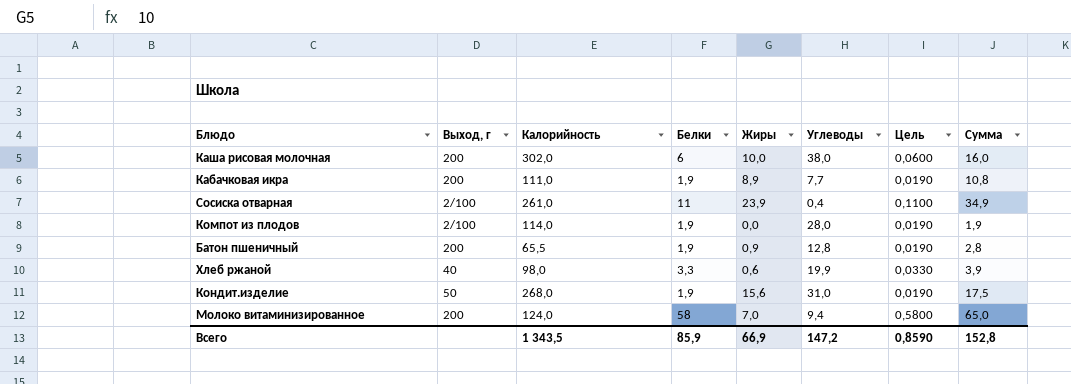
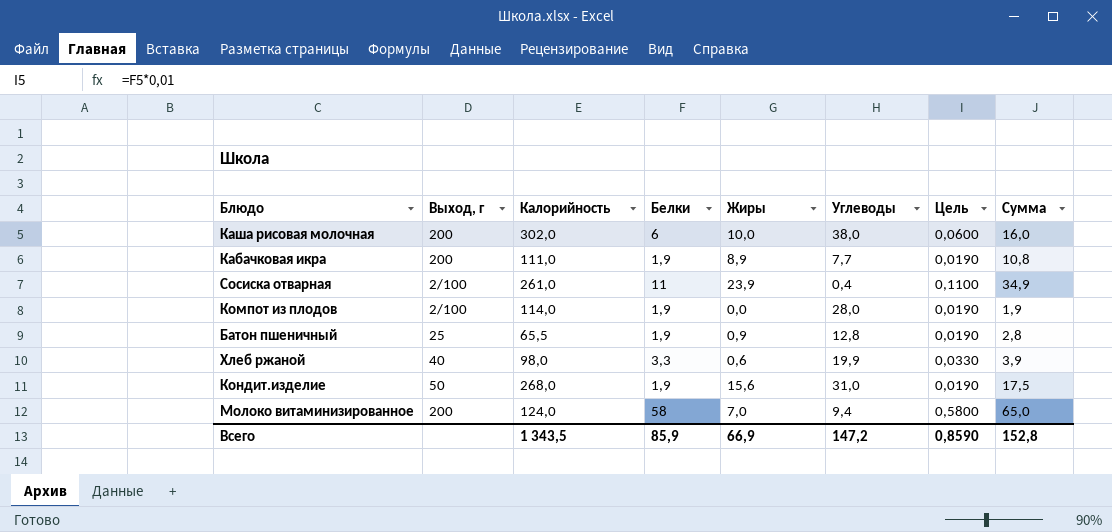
Батон пшеничный | Выход, г: 200 -> 25

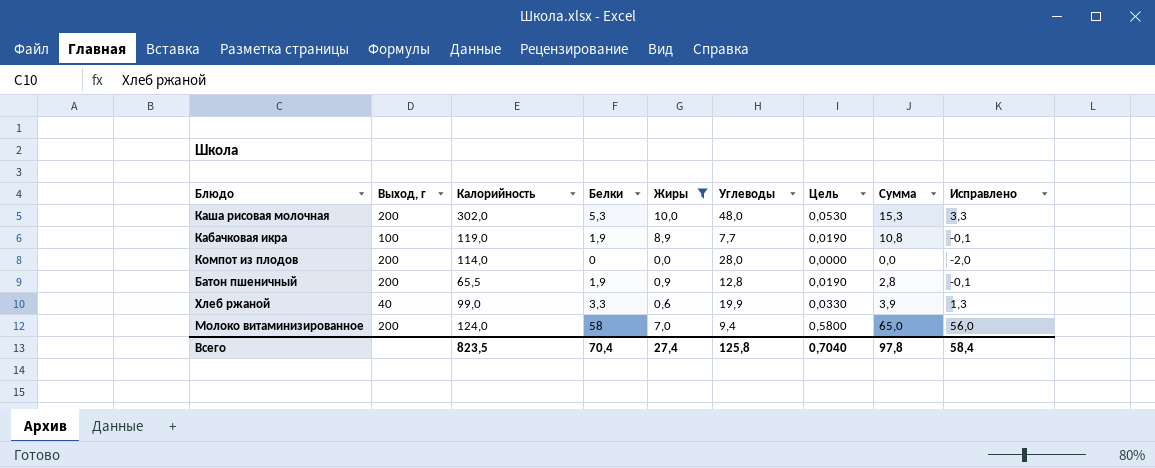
filter: none -> Жиры <= 10,0
column Исправлено | formula: none -> [Белки] - 2
Каша рисовая молочная | Белки: 6 -> 5,3
Каша рисовая молочная | Углеводы: 38,0 -> 48,0
Каша рисовая молочная | Цель: 0,0600 -> 0,0530
Каша рисовая молочная | Сумма: 16,0 -> 15,3
Кабачковая икра | Выход, г: 200 -> 100
Кабачковая икра | Калорийность: 111,0 -> 119,0
Компот из плодов | Выход, г: 2/100 -> 200
Компот из плодов | Белки: 1,9 -> 0
Компот из плодов | Цель: 0,0190 -> 0,0000
Компот из плодов | Сумма: 1,9 -> 0,0
Батон пшеничный | Выход, г: 25 -> 200
Хлеб ржаной | Калорийность: 98,0 -> 99,0
Всего | Калорийность: 1 343,5 -> 823,5
Всего | Белки: 85,9 -> 70,4
Всего | Жиры: 66,9 -> 27,4
Всего | Углеводы: 147,2 -> 125,8
Всего | Цель: 0,8590 -> 0,7040
Всего | Сумма: 152,8 -> 97,8

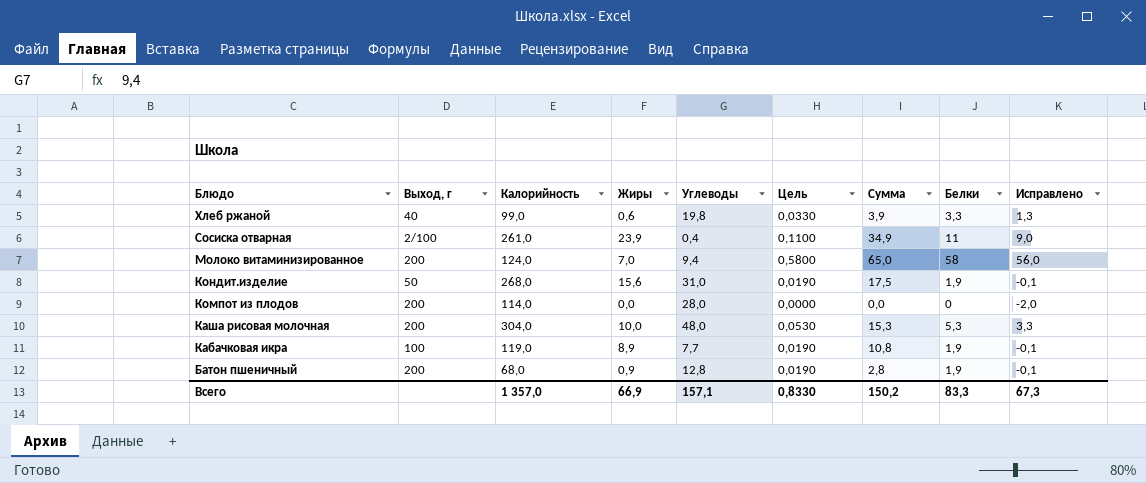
filter: Жиры <= 10,0 -> none
row order: none -> Блюдо descending
column Белки | position: 4 -> 8
Хлеб ржаной | Углеводы: 19,9 -> 19,8
Каша рисовая молочная | Калорийность: 302,0 -> 304,0
Батон пшеничный | Калорийность: 65,5 -> 68,0
Всего | Калорийность: 823,5 -> 1 357,0
Всего | Жиры: 27,4 -> 66,9
Всего | Углеводы: 125,8 -> 157,1
Всего | Цель: 0,7040 -> 0,8330
Всего | Сумма: 97,8 -> 150,2
Всего | Белки: 70,4 -> 83,3
Всего | Исправлено: 58,4 -> 67,3

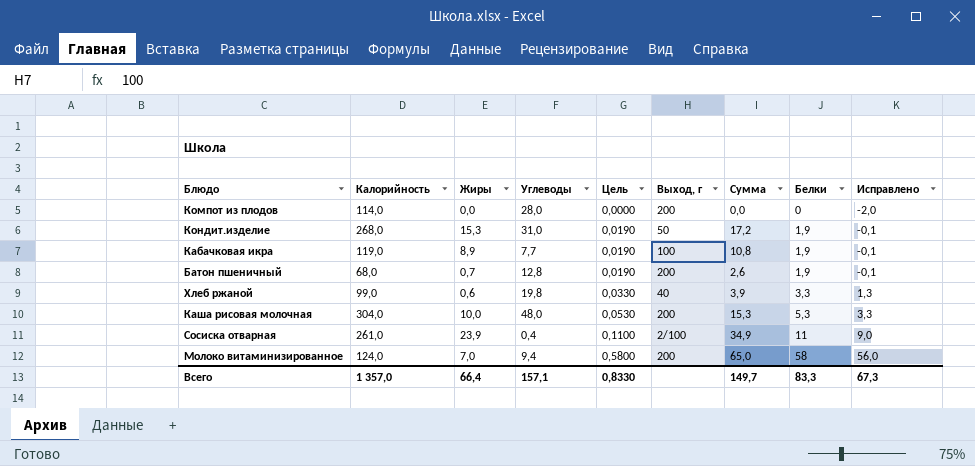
row order: Блюдо descending -> Цель ascending
column Выход, г | position: 2 -> 6
Кондит.изделие | Жиры: 15,6 -> 15,3
Кондит.изделие | Сумма: 17,5 -> 17,2
Батон пшеничный | Жиры: 0,9 -> 0,7
Батон пшеничный | Сумма: 2,8 -> 2,6
Всего | Жиры: 66,9 -> 66,4
Всего | Сумма: 150,2 -> 149,7

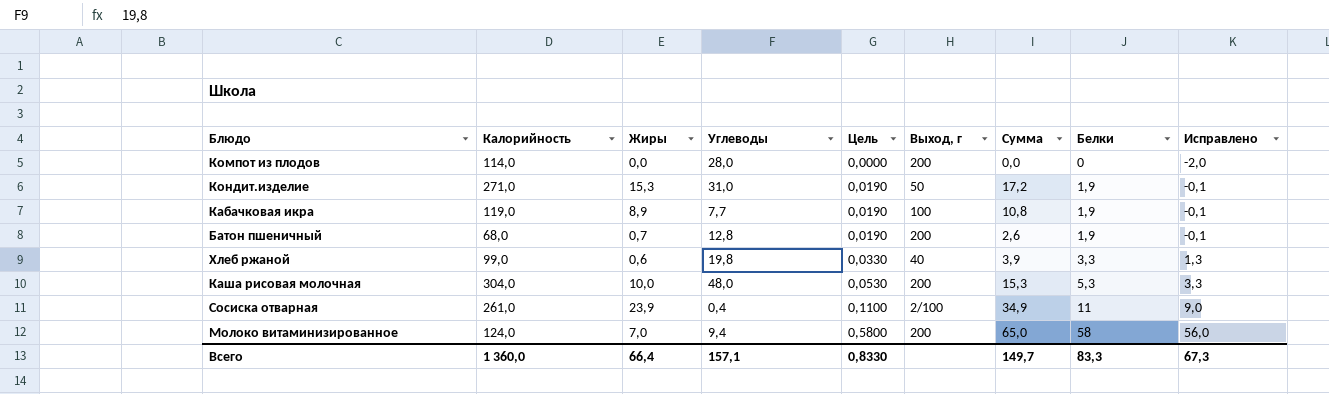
Кондит.изделие | Калорийность: 268,0 -> 271,0
Всего | Калорийность: 1 357,0 -> 1 360,0

